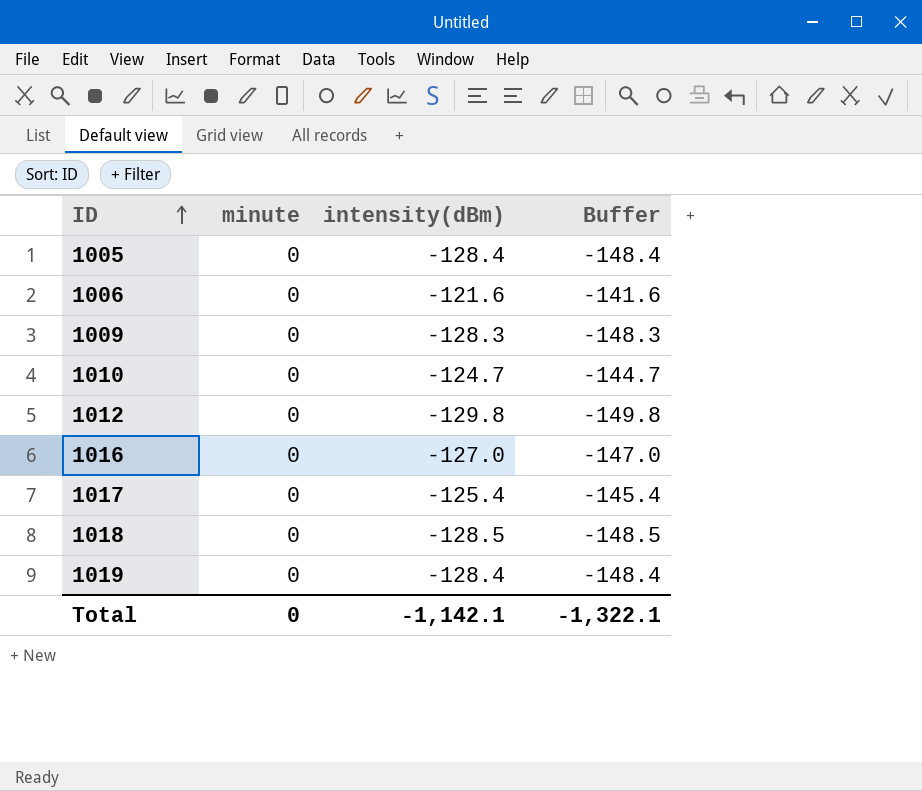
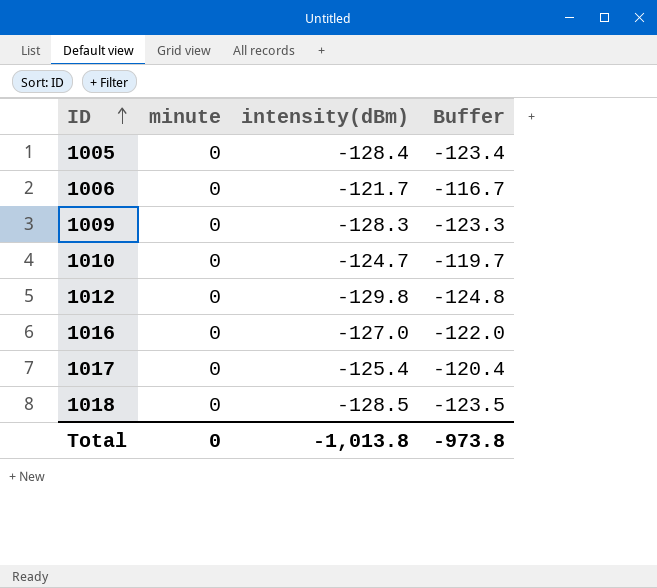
column Buffer | formula: [intensity(dBm)] - 20 -> [intensity(dBm)] + 5
row 1019: 0 | -128.4 | -148.4 -> none
1006 | intensity(dBm): -121.6 -> -121.7
Total | intensity(dBm): -1,142.1 -> -1,013.8
Total | Buffer: -1,322.1 -> -973.8

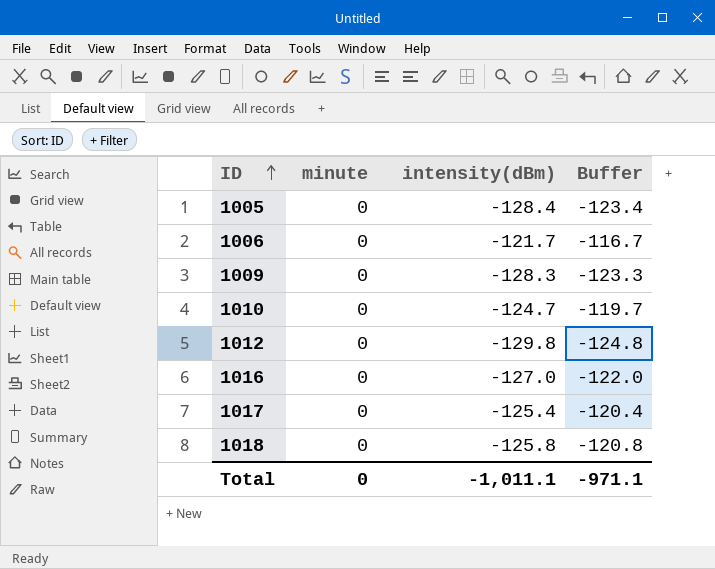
1018 | intensity(dBm): -128.5 -> -125.8
1018 | Buffer: -123.5 -> -120.8
Total | intensity(dBm): -1,013.8 -> -1,011.1
Total | Buffer: -973.8 -> -971.1

